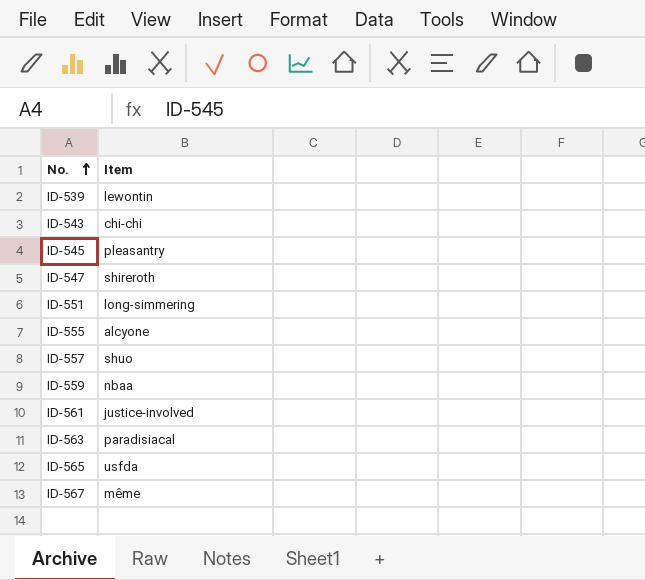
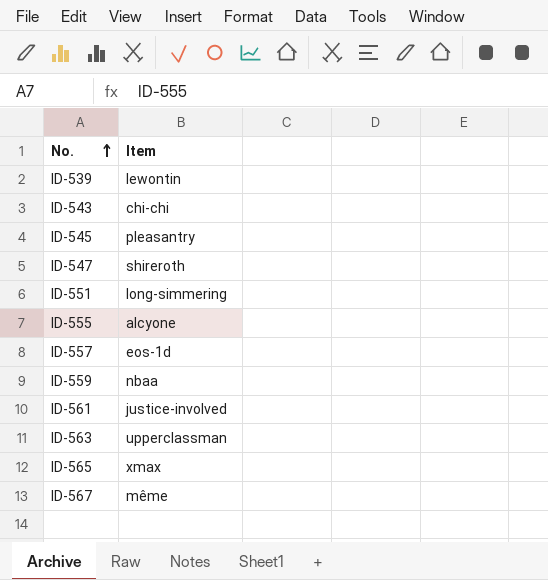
ID-557 | Item: shuo -> eos-1d
ID-563 | Item: paradisiacal -> upperclassman
ID-565 | Item: usfda -> xmax

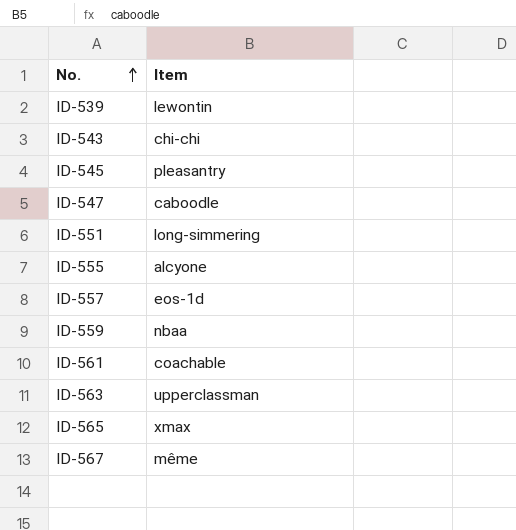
ID-547 | Item: shireroth -> caboodle
ID-561 | Item: justice-involved -> coachable

